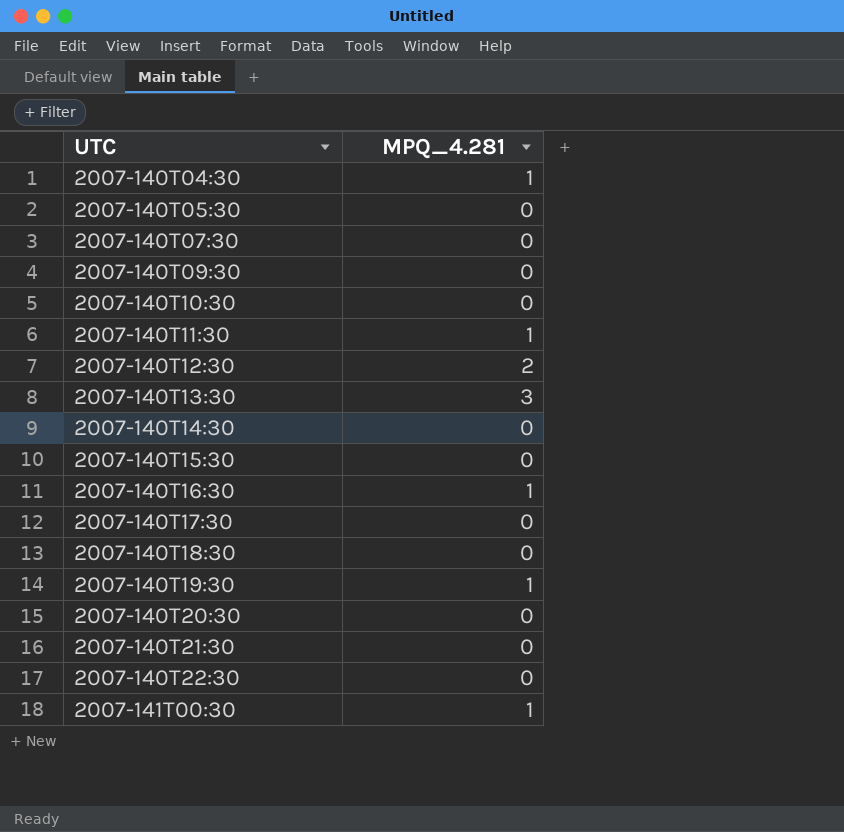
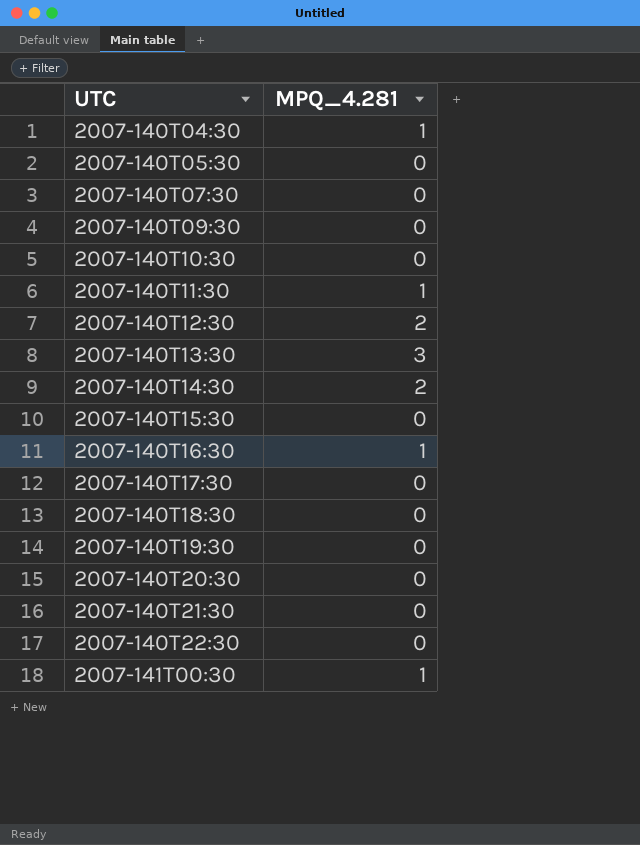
2007-140T14:30 | MPQ_4.281: 0 -> 2
2007-140T19:30 | MPQ_4.281: 1 -> 0

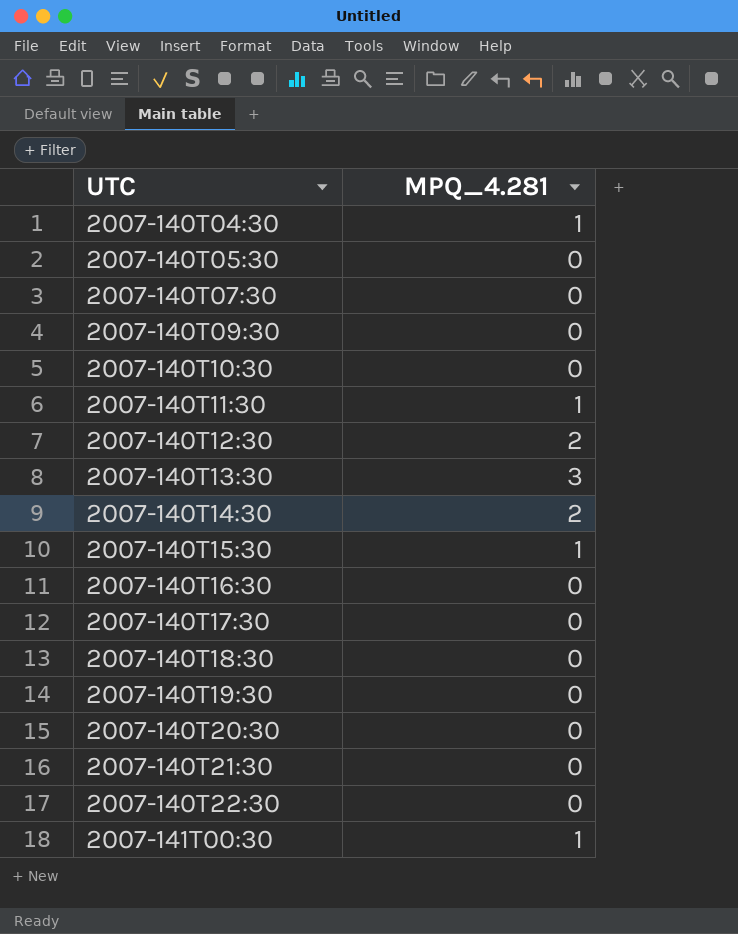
2007-140T15:30 | MPQ_4.281: 0 -> 1
2007-140T16:30 | MPQ_4.281: 1 -> 0

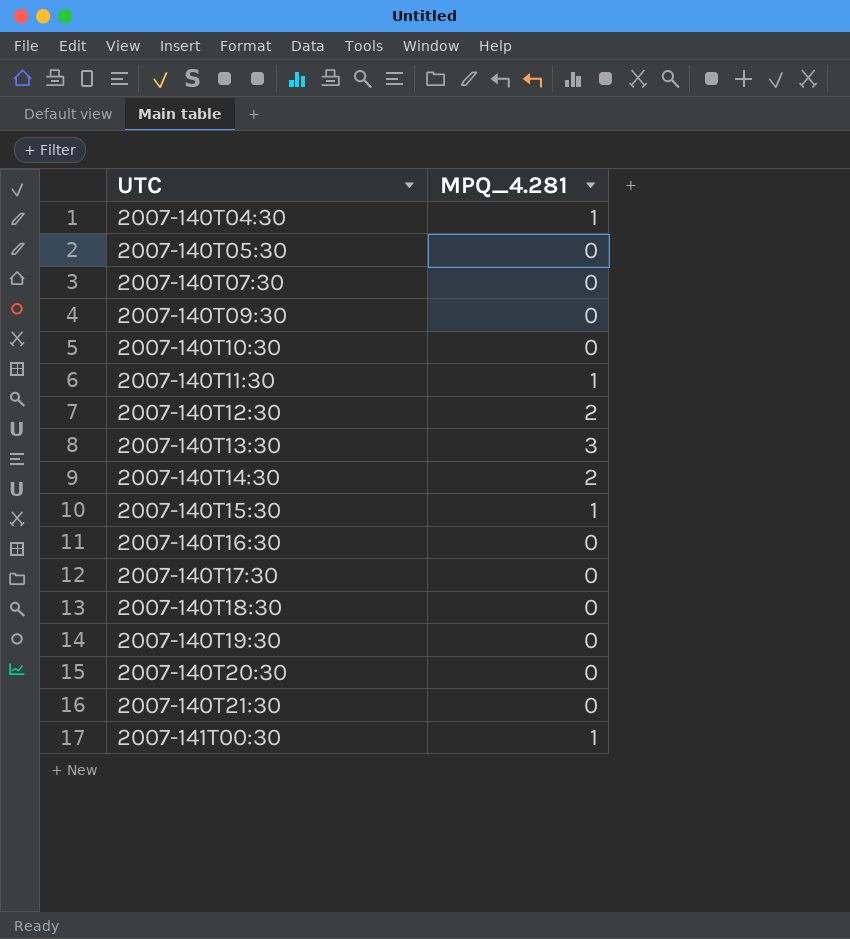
row 2007-140T22:30: 0 -> none

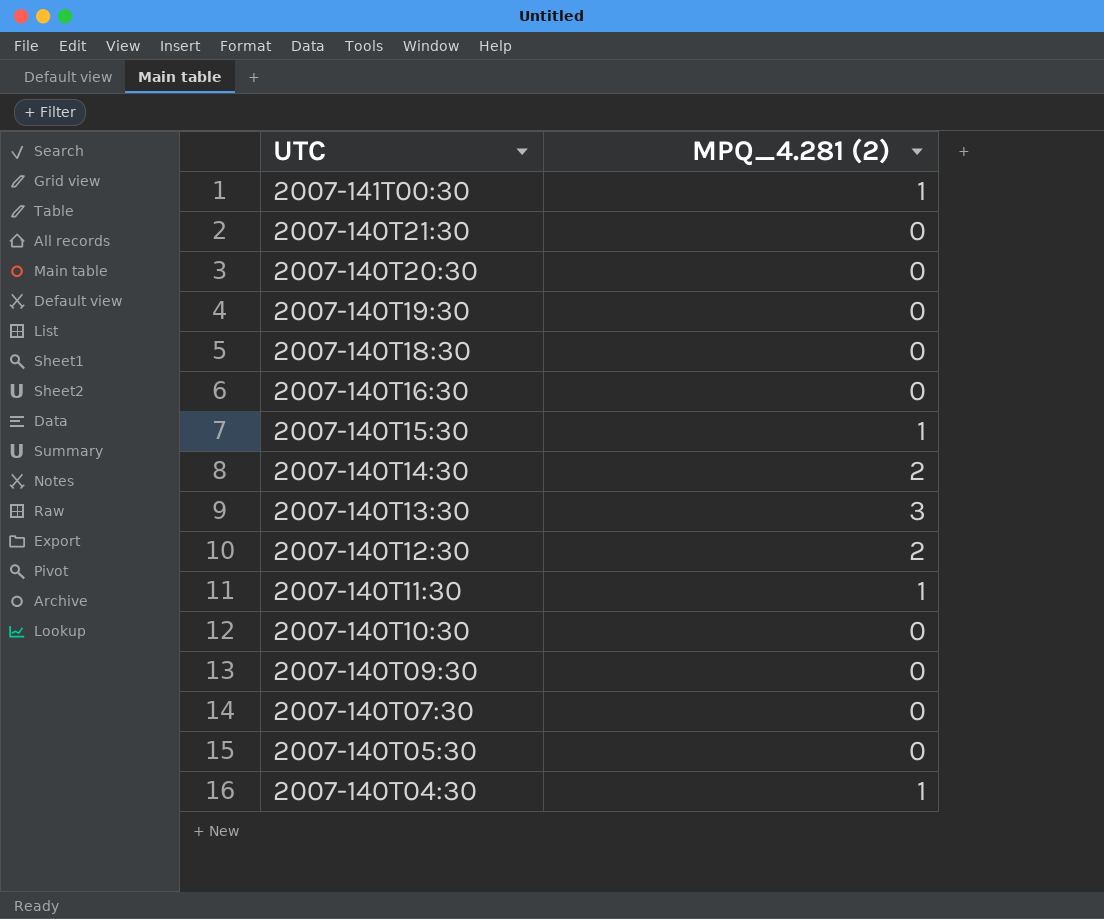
row order: UTC ascending -> UTC descending
column name: MPQ_4.281 -> MPQ_4.281 (2)
row 2007-140T17:30: 0 -> none

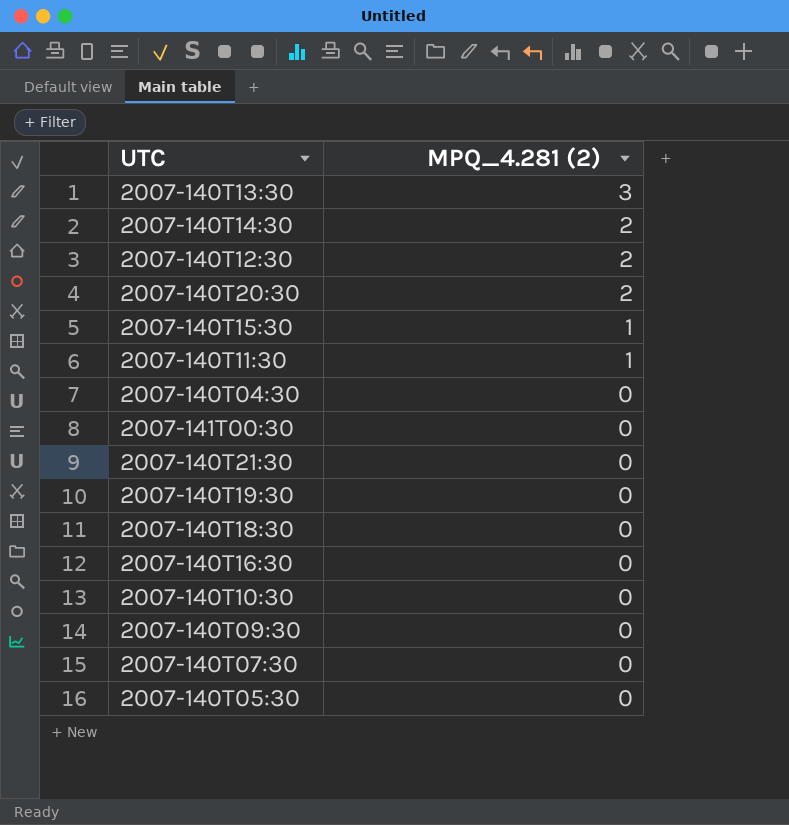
row order: UTC descending -> MPQ_4.281 (2) descending
2007-140T20:30 | MPQ_4.281 (2): 0 -> 2
2007-140T04:30 | MPQ_4.281 (2): 1 -> 0
2007-141T00:30 | MPQ_4.281 (2): 1 -> 0

